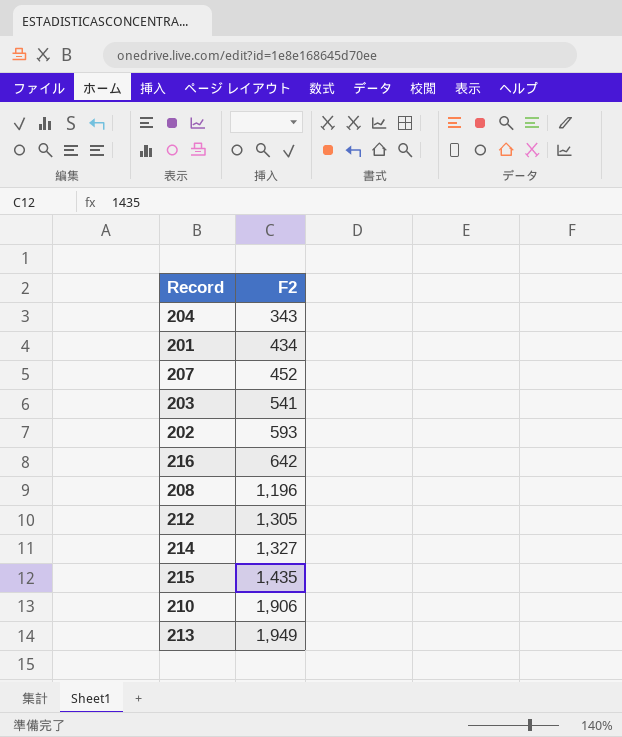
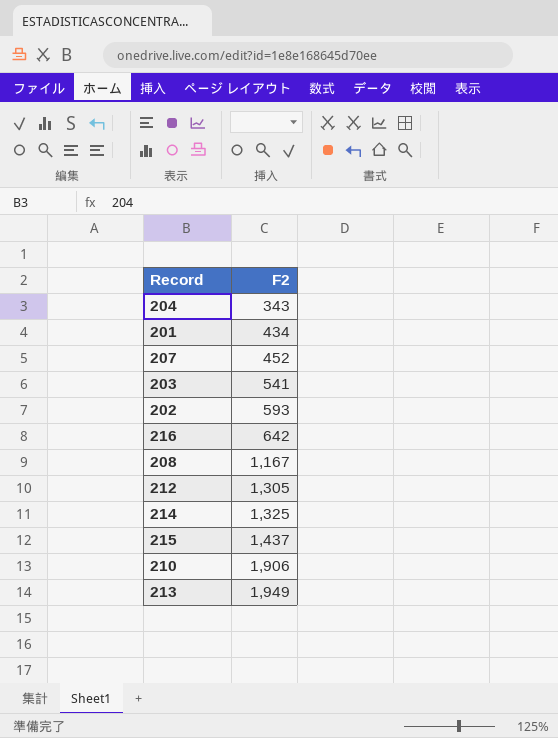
208 | F2: 1,196 -> 1,167
214 | F2: 1,327 -> 1,325
215 | F2: 1,435 -> 1,437

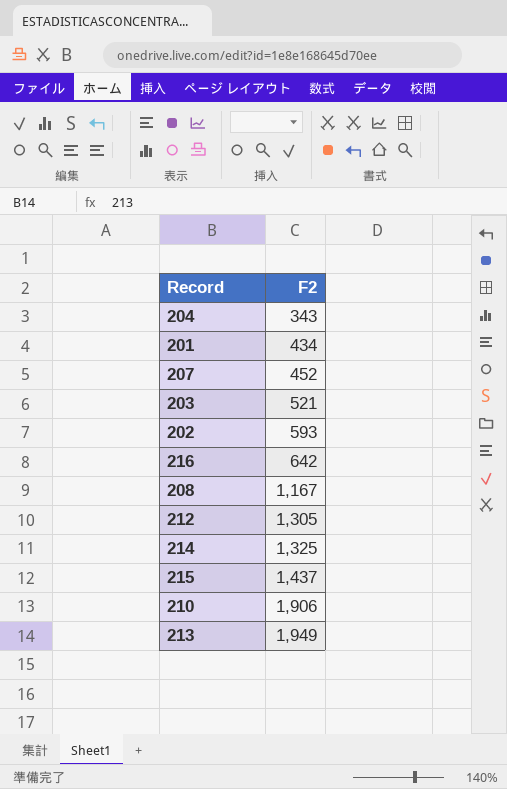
203 | F2: 541 -> 521

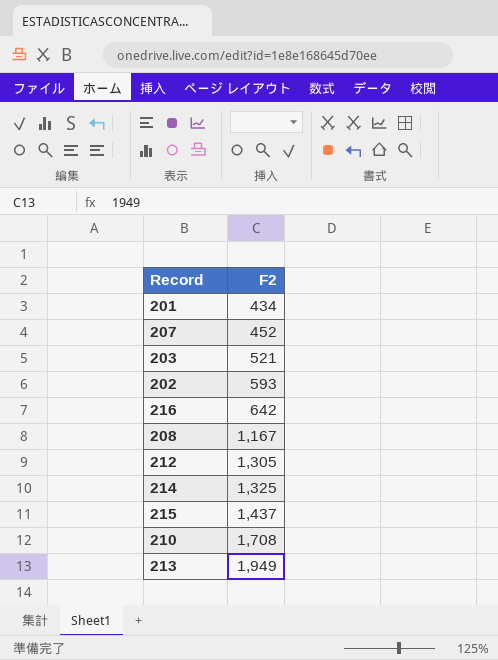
row 204: 343 -> none
210 | F2: 1,906 -> 1,708

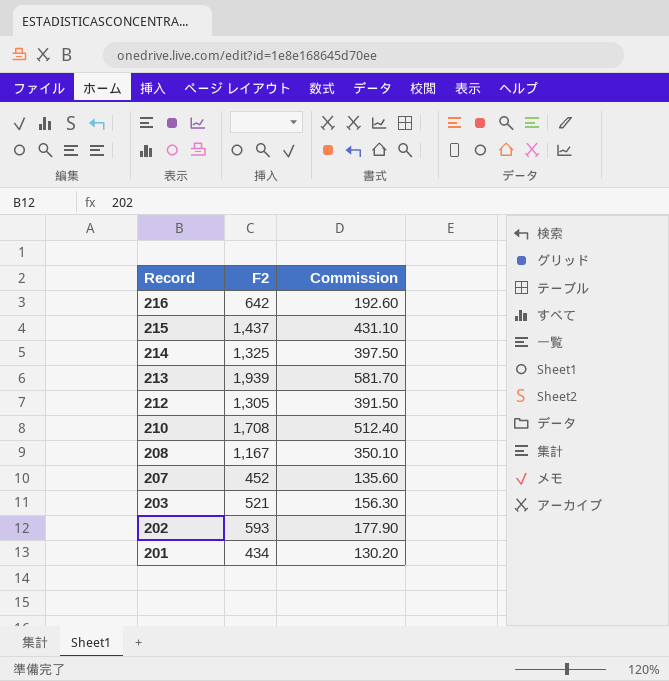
row order: F2 ascending -> Record descending
column Commission | formula: none -> [F2] * 0.3
213 | F2: 1,949 -> 1,939

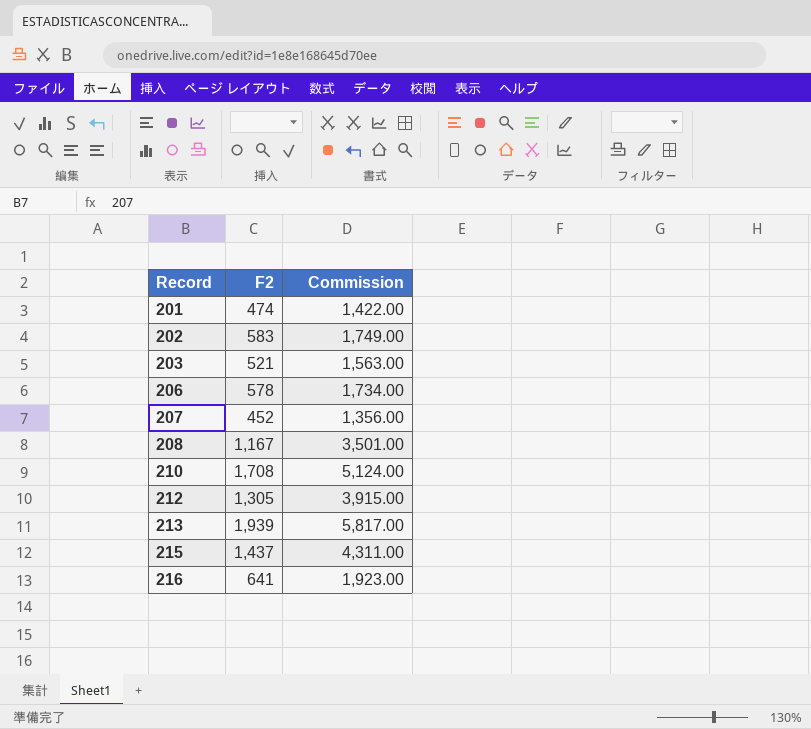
row order: Record descending -> Record ascending
column Commission | formula: [F2] * 0.3 -> [F2] * 3
row 214: 1,325 | 397.50 -> none
201 | F2: 434 -> 474
202 | F2: 593 -> 583
row 206: none -> 578 | 1,734.00
216 | F2: 642 -> 641

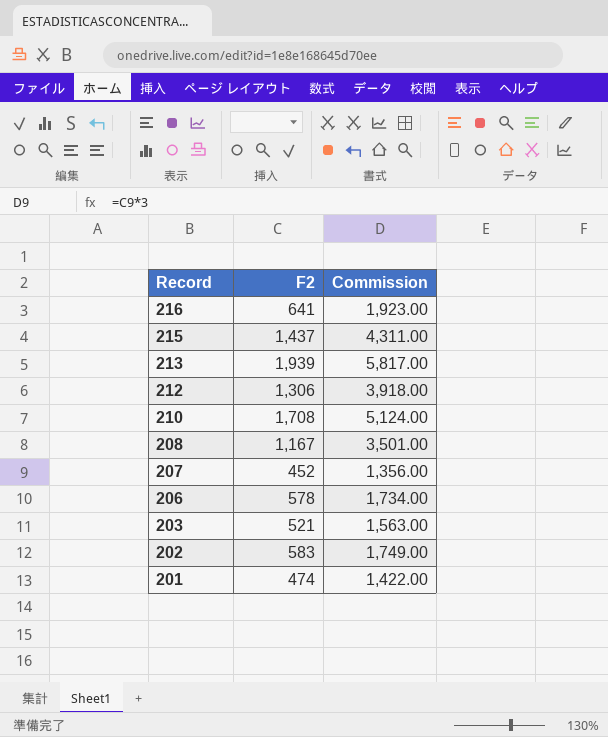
row order: Record ascending -> Record descending
212 | F2: 1,305 -> 1,306
212 | Commission: 3,915.00 -> 3,918.00

